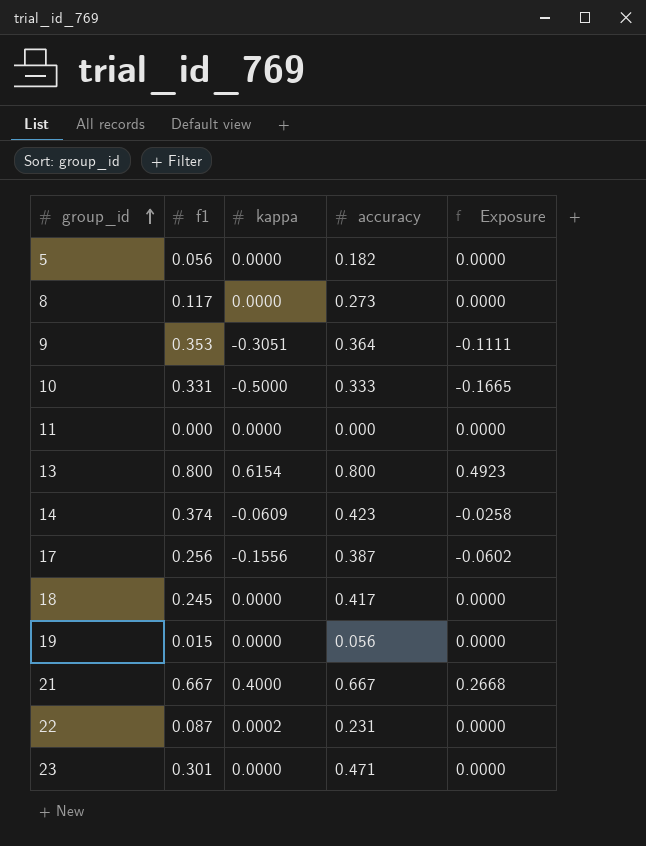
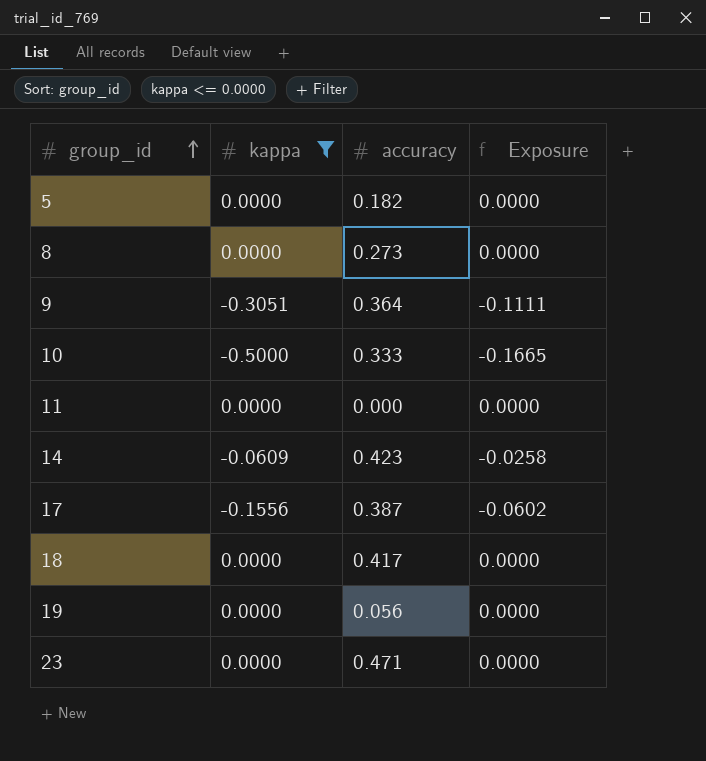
filter: none -> kappa <= 0.0000
column f1 | position: 2 -> none

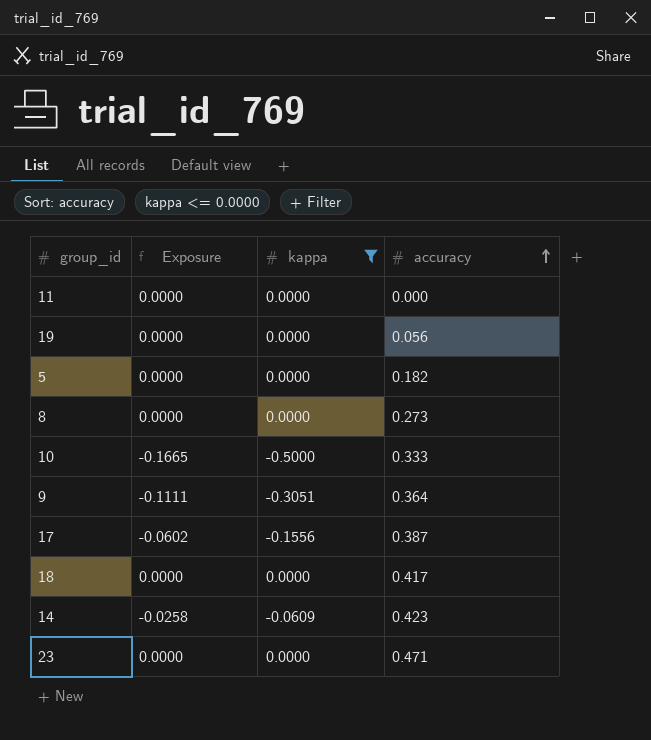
row order: group_id ascending -> accuracy ascending
column Exposure | position: 4 -> 2

